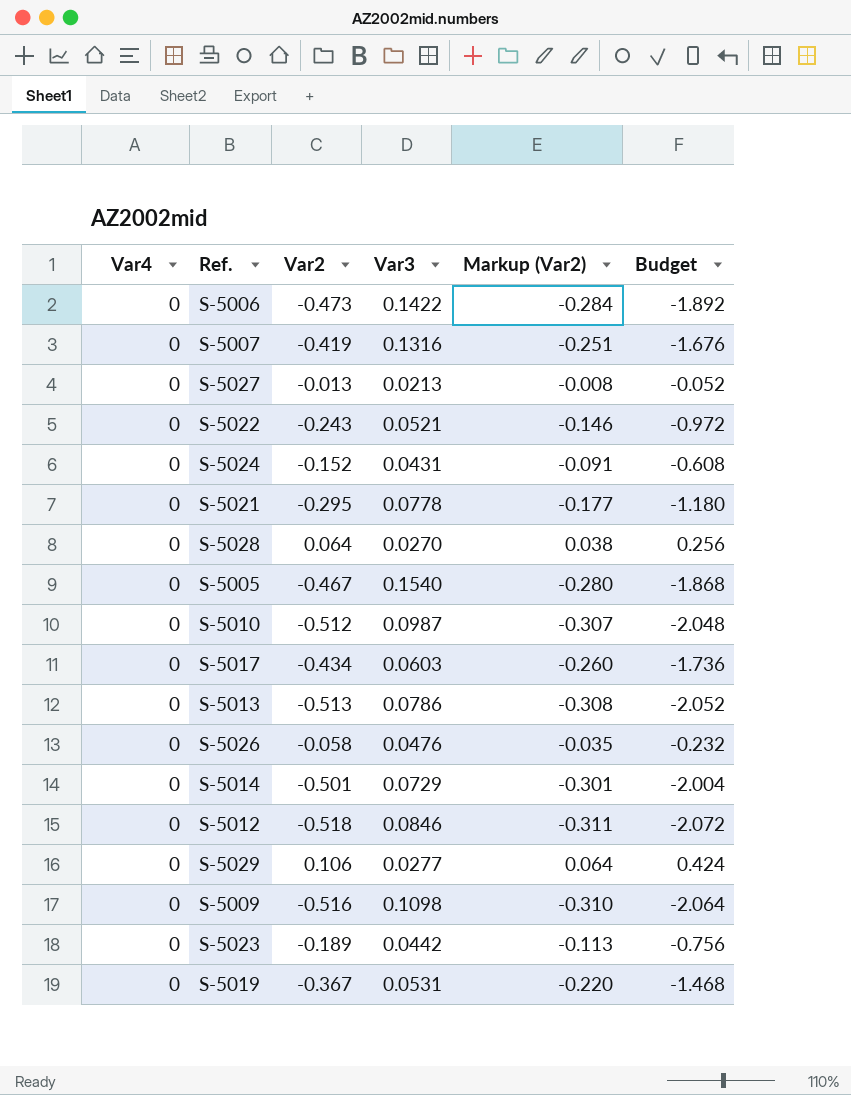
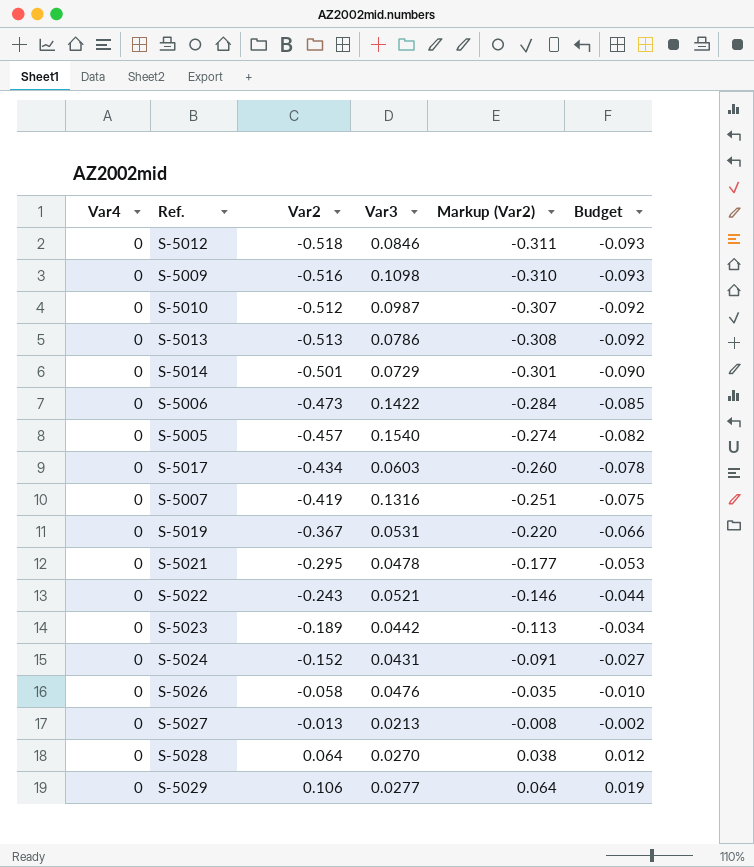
row order: none -> Budget ascending
column Budget | formula: [Var2] * 4 -> [Var2] * 0.18
S-5005 | Var2: -0.467 -> -0.457
S-5005 | Markup (Var2): -0.280 -> -0.274
S-5021 | Var3: 0.0778 -> 0.0478

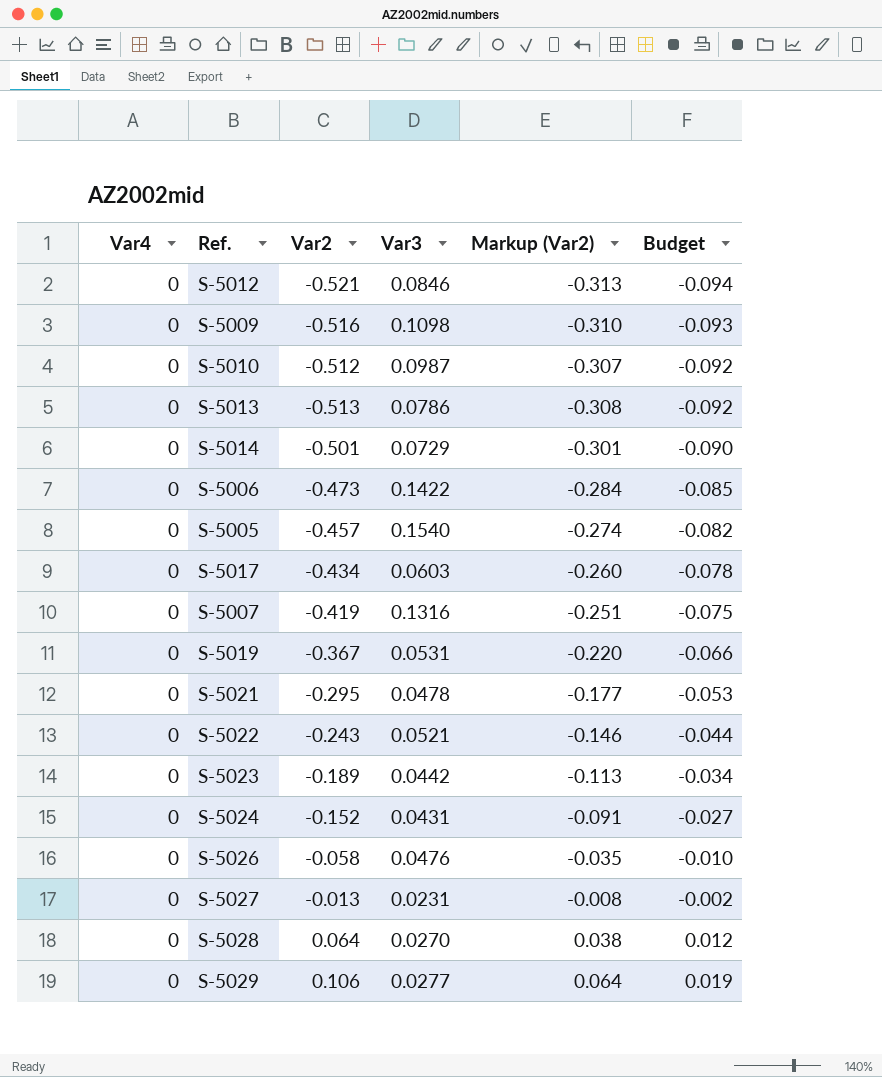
S-5012 | Var2: -0.518 -> -0.521
S-5012 | Markup (Var2): -0.311 -> -0.313
S-5012 | Budget: -0.093 -> -0.094
S-5027 | Var3: 0.0213 -> 0.0231

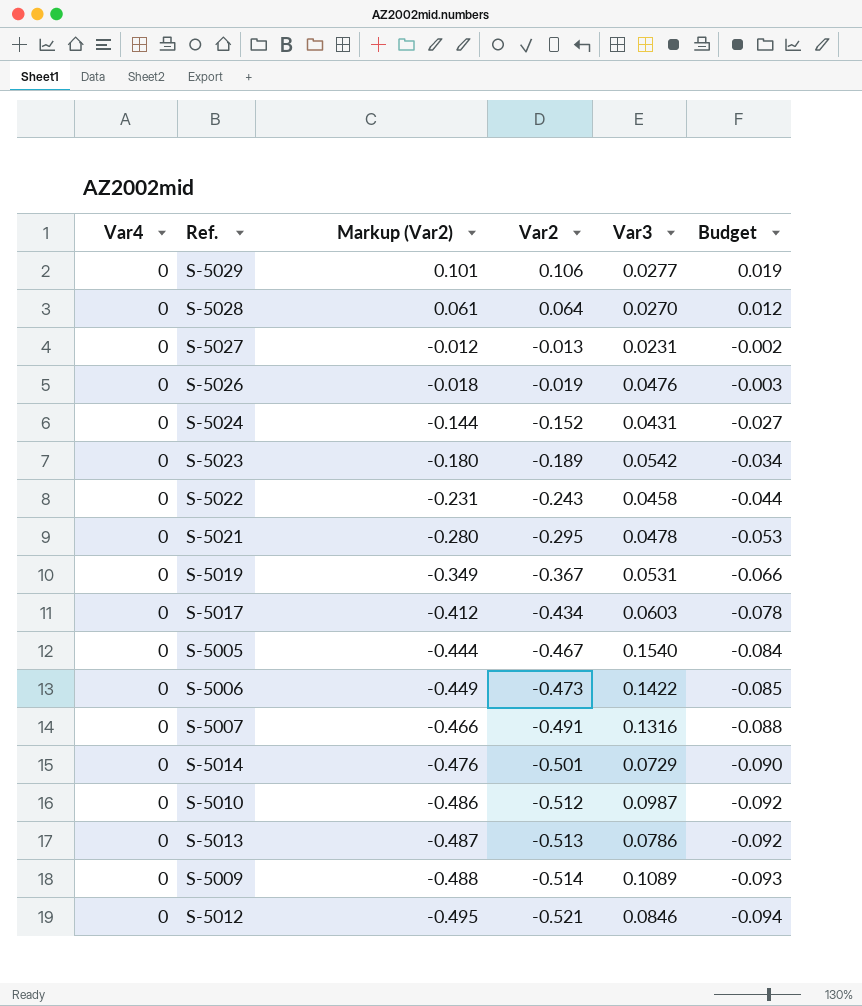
row order: Budget ascending -> Markup (Var2) descending
column Markup (Var2) | formula: [Var2] * 0.6 -> [Var2] * 0.95
column Markup (Var2) | position: 5 -> 3
S-5026 | Var2: -0.058 -> -0.019
S-5026 | Budget: -0.010 -> -0.003
S-5023 | Var3: 0.0442 -> 0.0542
S-5022 | Var3: 0.0521 -> 0.0458
S-5005 | Var2: -0.457 -> -0.467
S-5005 | Budget: -0.082 -> -0.084
S-5007 | Var2: -0.419 -> -0.491
S-5007 | Budget: -0.075 -> -0.088
S-5009 | Var2: -0.516 -> -0.514
S-5009 | Var3: 0.1098 -> 0.1089

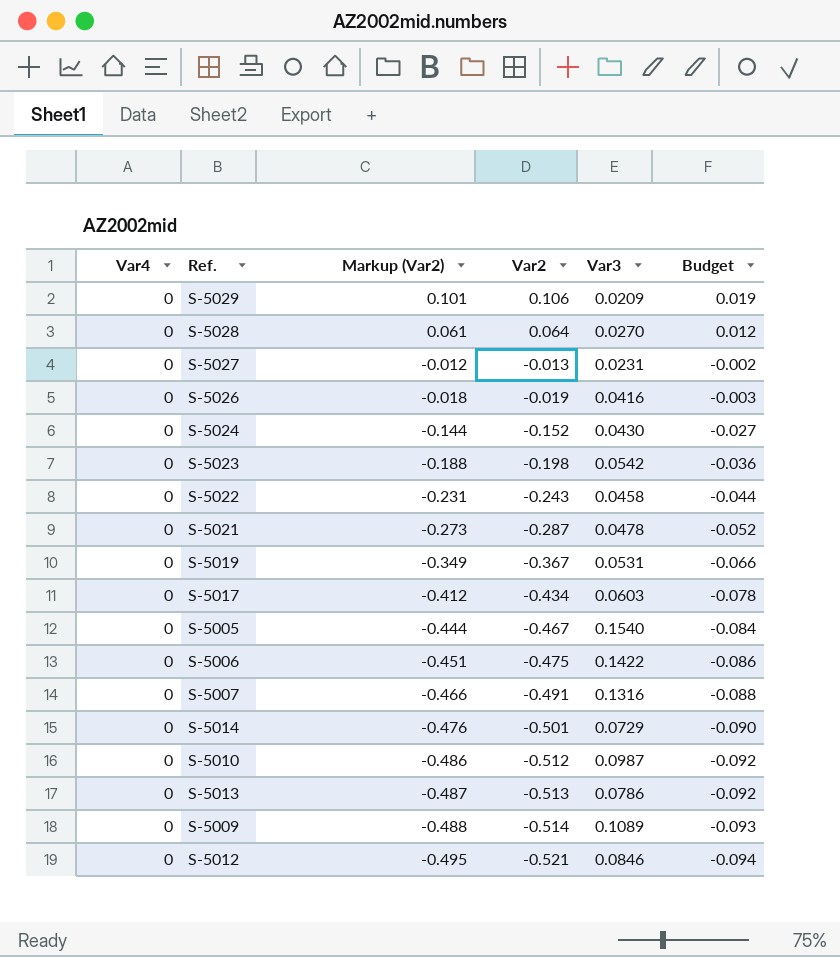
S-5029 | Var3: 0.0277 -> 0.0209
S-5026 | Var3: 0.0476 -> 0.0416
S-5024 | Var3: 0.0431 -> 0.0430
S-5023 | Markup (Var2): -0.180 -> -0.188
S-5023 | Var2: -0.189 -> -0.198
S-5023 | Budget: -0.034 -> -0.036
S-5021 | Markup (Var2): -0.280 -> -0.273
S-5021 | Var2: -0.295 -> -0.287
S-5021 | Budget: -0.053 -> -0.052
S-5006 | Markup (Var2): -0.449 -> -0.451
S-5006 | Var2: -0.473 -> -0.475
S-5006 | Budget: -0.085 -> -0.086

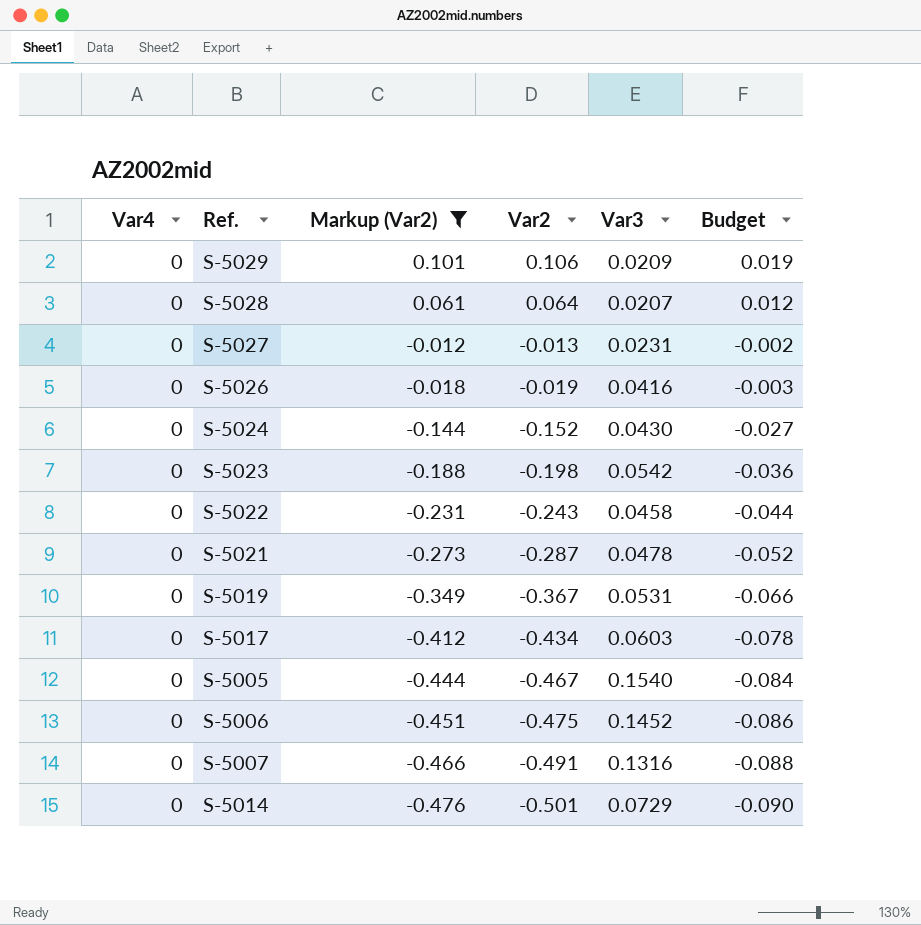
filter: none -> Markup (Var2) >= -0.476
S-5028 | Var3: 0.0270 -> 0.0207
S-5006 | Var3: 0.1422 -> 0.1452

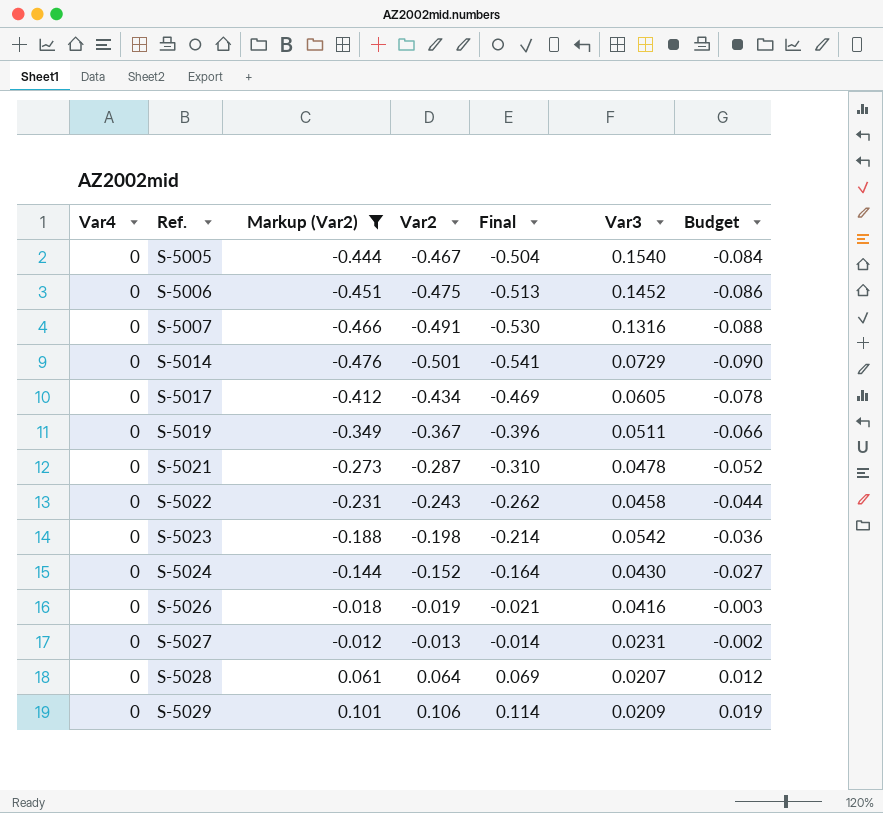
row order: Markup (Var2) descending -> Ref. ascending
column Final | formula: none -> [Var2] * 1.08
S-5017 | Var3: 0.0603 -> 0.0605
S-5019 | Var3: 0.0531 -> 0.0511

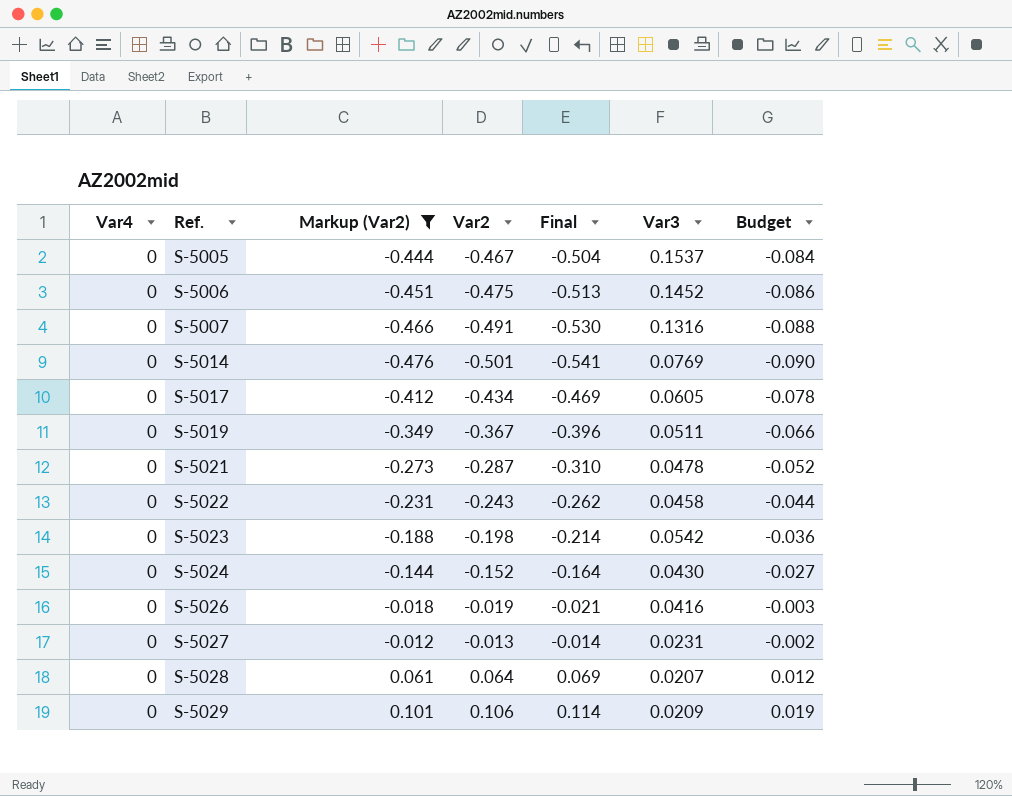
S-5005 | Var3: 0.1540 -> 0.1537
S-5014 | Var3: 0.0729 -> 0.0769

